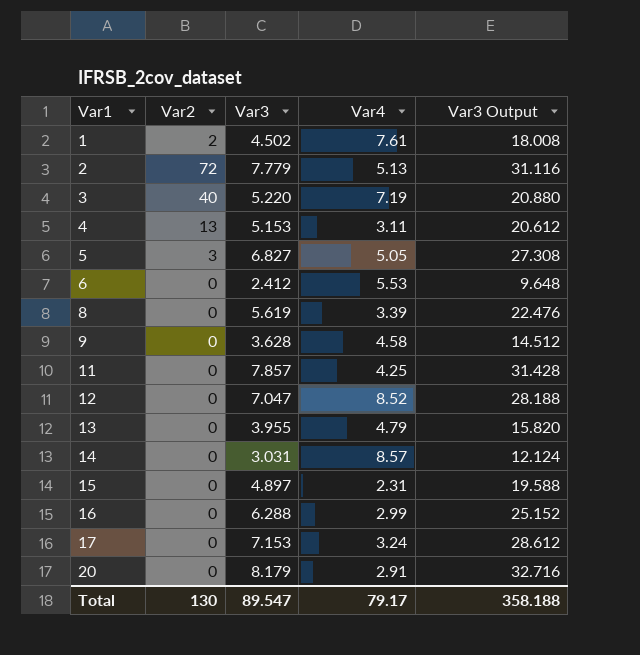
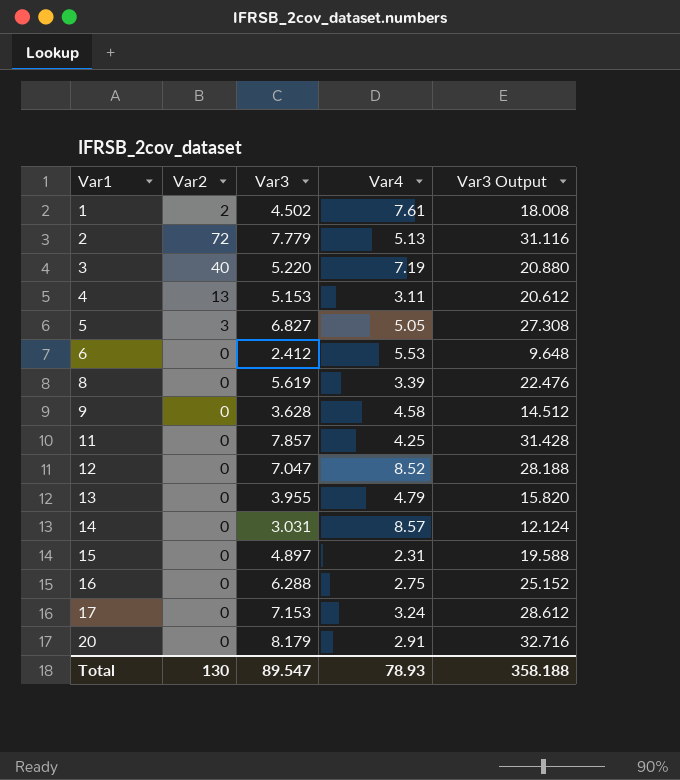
16 | Var4: 2.99 -> 2.75
Total | Var4: 79.17 -> 78.93

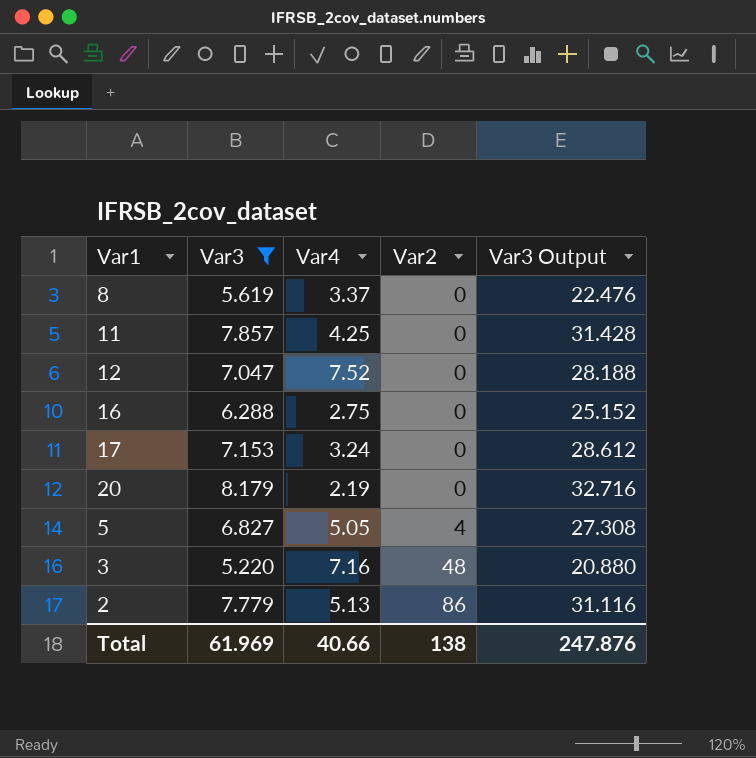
filter: none -> Var3 >= 5.220
row order: Var1 ascending -> Var2 ascending
column Var2 | position: 2 -> 4
8 | Var4: 3.39 -> 3.37
12 | Var4: 8.52 -> 7.52
20 | Var4: 2.91 -> 2.19
5 | Var2: 3 -> 4
3 | Var4: 7.19 -> 7.16
3 | Var2: 40 -> 48
2 | Var2: 72 -> 86
Total | Var3: 89.547 -> 61.969
Total | Var4: 78.93 -> 40.66
Total | Var2: 130 -> 138
Total | Var3 Output: 358.188 -> 247.876

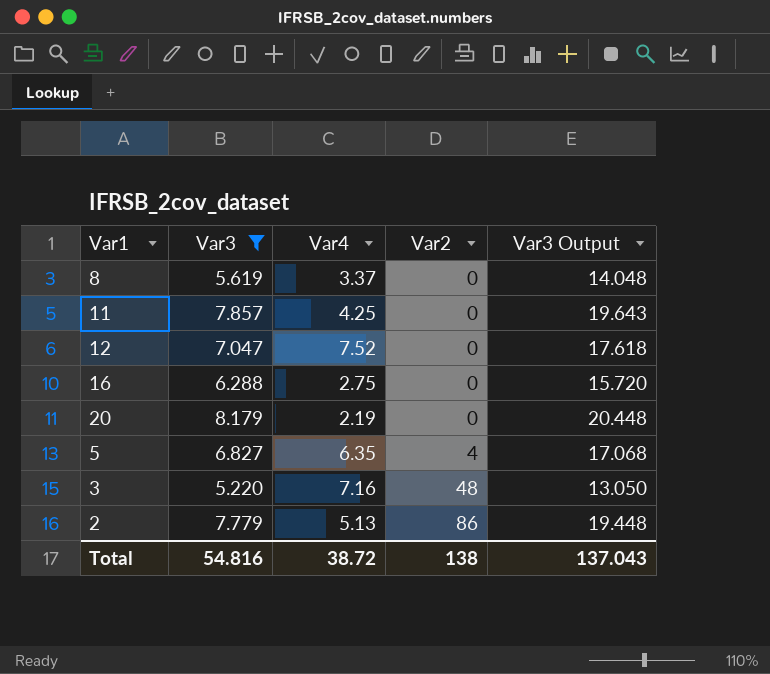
column Var3 Output | formula: [Var3] * 4 -> [Var3] * 2.5
row 17: 7.153 | 3.24 | 0 | 28.612 -> none
5 | Var4: 5.05 -> 6.35
Total | Var3: 61.969 -> 54.816
Total | Var4: 40.66 -> 38.72
Total | Var3 Output: 247.876 -> 137.043

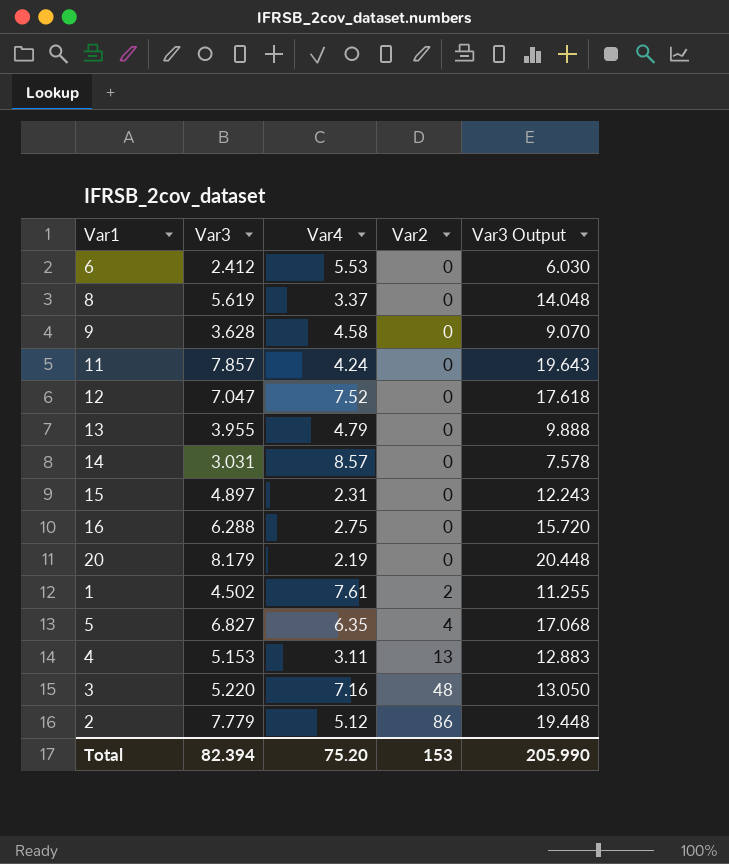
filter: Var3 >= 5.220 -> none
11 | Var4: 4.25 -> 4.24
2 | Var4: 5.13 -> 5.12
Total | Var3: 54.816 -> 82.394
Total | Var4: 38.72 -> 75.20
Total | Var2: 138 -> 153
Total | Var3 Output: 137.043 -> 205.990

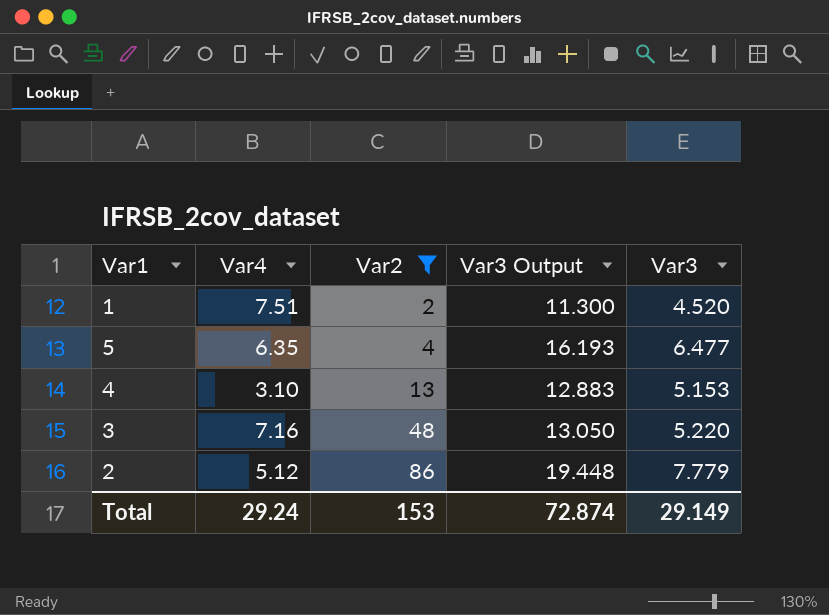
filter: none -> Var2 != 0
column Var3 | position: 2 -> 5
1 | Var4: 7.61 -> 7.51
1 | Var3 Output: 11.255 -> 11.300
1 | Var3: 4.502 -> 4.520
5 | Var3 Output: 17.068 -> 16.193
5 | Var3: 6.827 -> 6.477
4 | Var4: 3.11 -> 3.10
Total | Var4: 75.20 -> 29.24
Total | Var3 Output: 205.990 -> 72.874
Total | Var3: 82.394 -> 29.149

